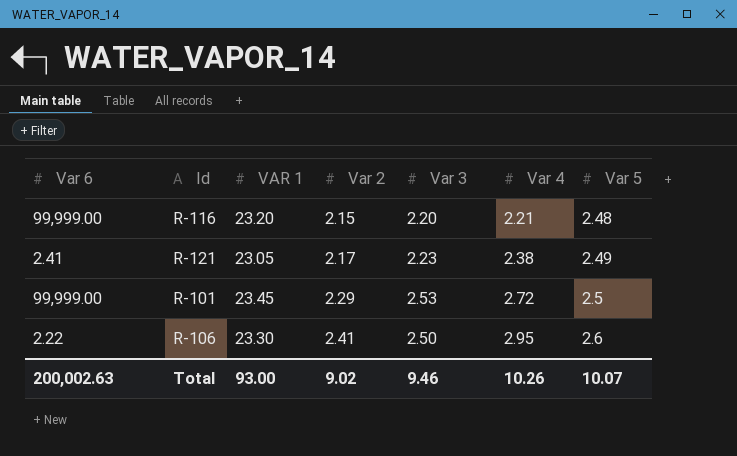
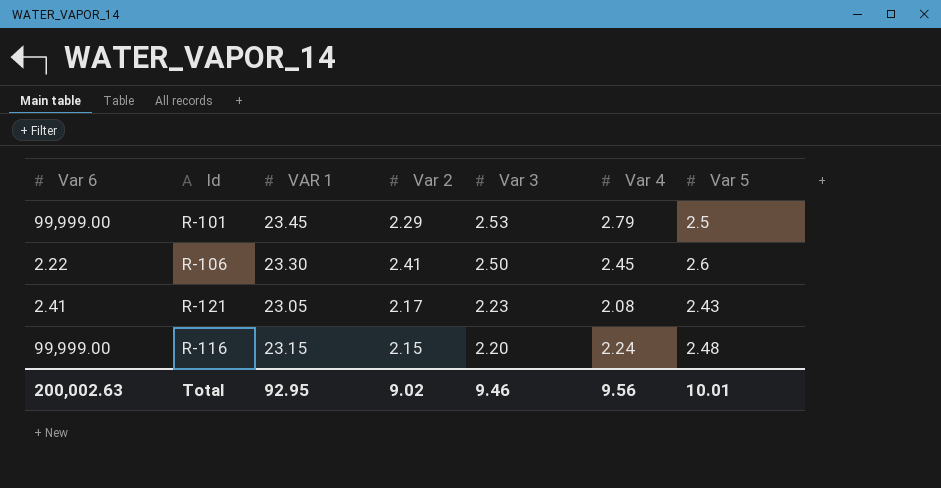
row order: Var 2 ascending -> Var 3 descending
R-101 | Var 4: 2.72 -> 2.79
R-106 | Var 4: 2.95 -> 2.45
R-121 | Var 4: 2.38 -> 2.08
R-121 | Var 5: 2.49 -> 2.43
R-116 | VAR 1: 23.20 -> 23.15
R-116 | Var 4: 2.21 -> 2.24
Total | VAR 1: 93.00 -> 92.95
Total | Var 4: 10.26 -> 9.56
Total | Var 5: 10.07 -> 10.01

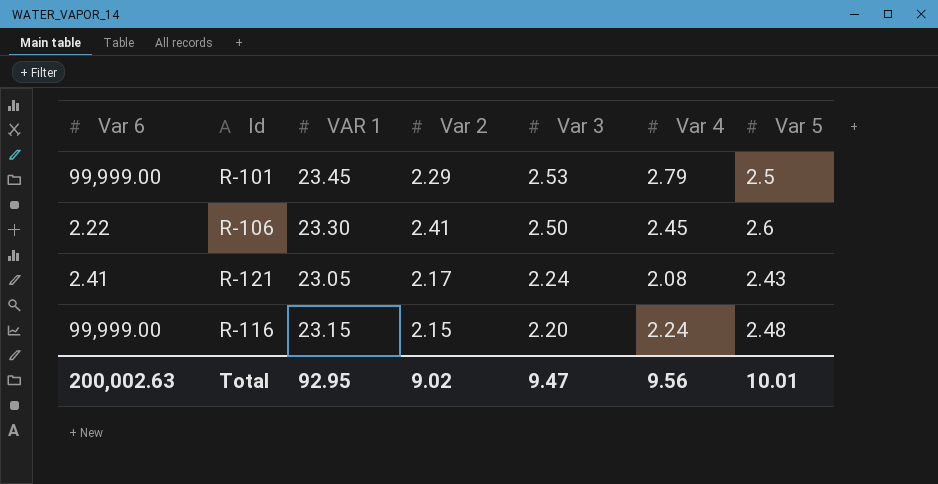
R-121 | Var 3: 2.23 -> 2.24
Total | Var 3: 9.46 -> 9.47

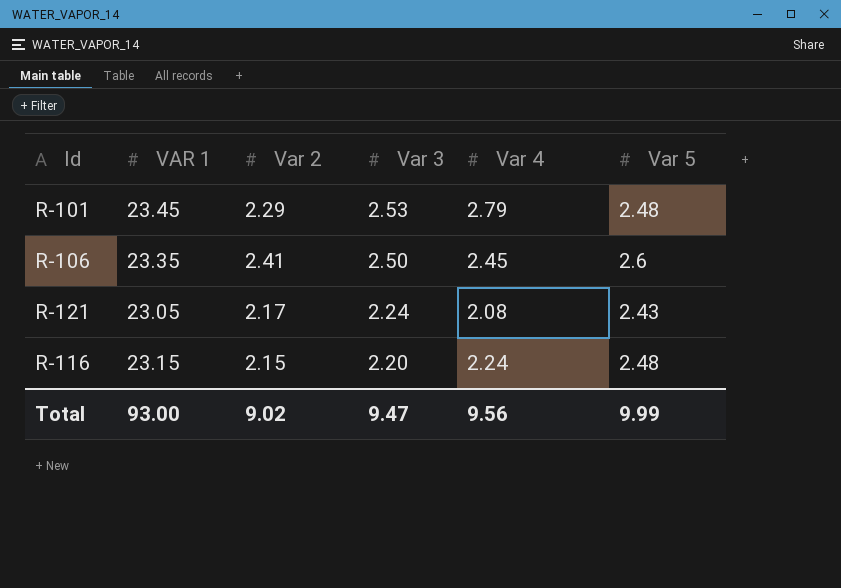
column Var 6 | position: 1 -> none
R-101 | Var 5: 2.5 -> 2.48
R-106 | VAR 1: 23.30 -> 23.35
Total | VAR 1: 92.95 -> 93.00
Total | Var 5: 10.01 -> 9.99

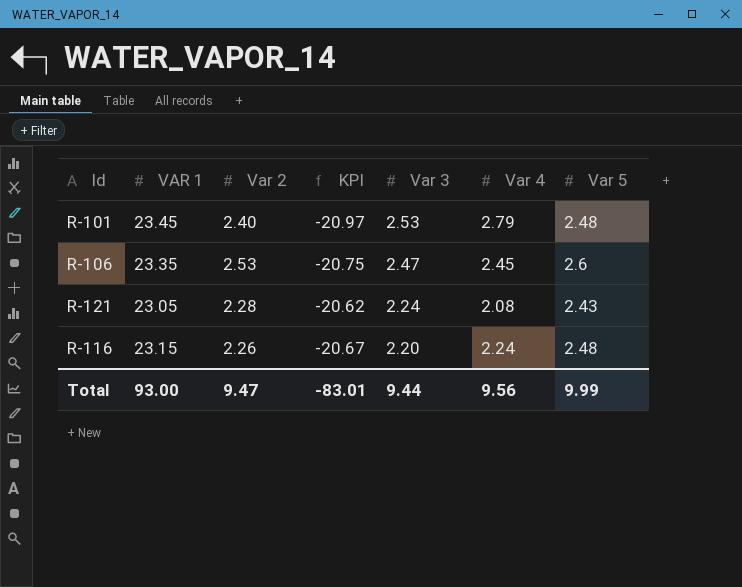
column KPI | formula: none -> [Var 5] - [VAR 1]
R-101 | Var 2: 2.29 -> 2.40
R-106 | Var 2: 2.41 -> 2.53
R-106 | Var 3: 2.50 -> 2.47
R-121 | Var 2: 2.17 -> 2.28
R-116 | Var 2: 2.15 -> 2.26
Total | Var 2: 9.02 -> 9.47
Total | Var 3: 9.47 -> 9.44

